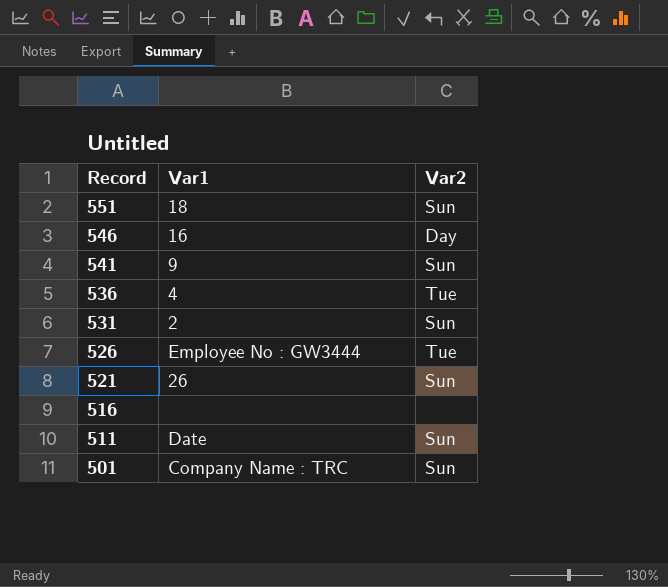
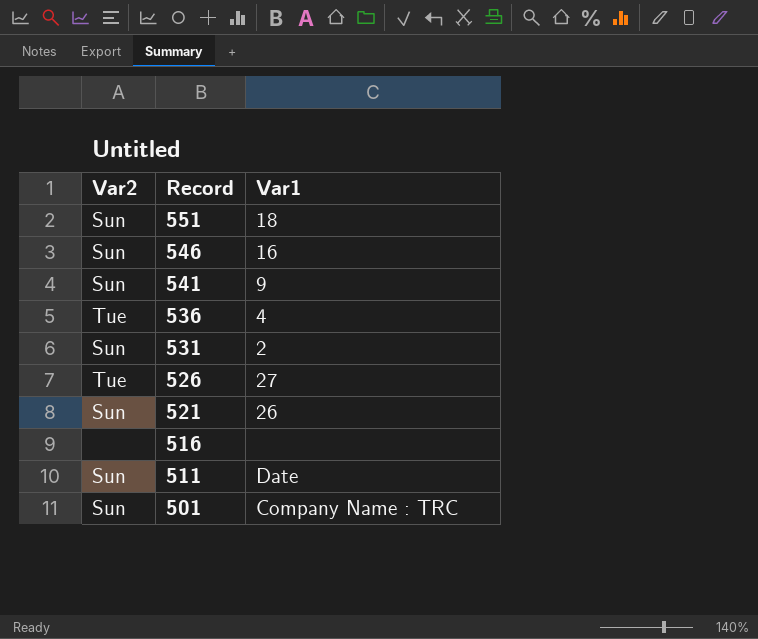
column Var2 | position: 3 -> 1
546 | Var2: Day -> Sun
526 | Var1: Employee No : GW3444 -> 27

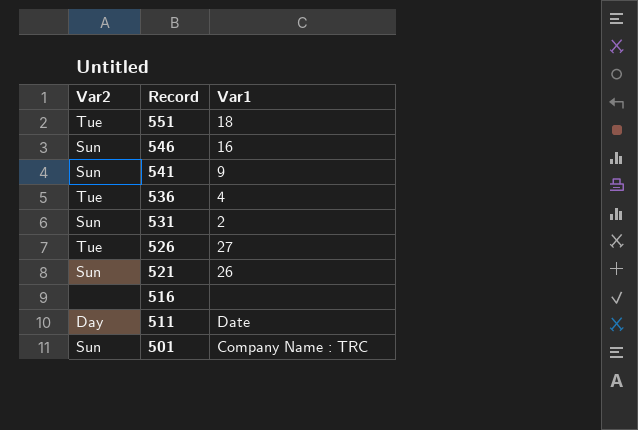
551 | Var2: Sun -> Tue
511 | Var2: Sun -> Day

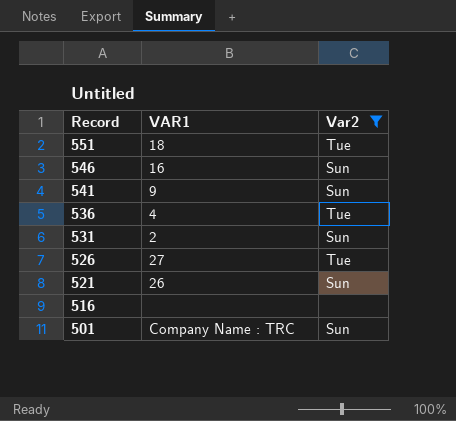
filter: none -> Var2 != Day
column name: Var1 -> VAR1
column Var2 | position: 1 -> 3

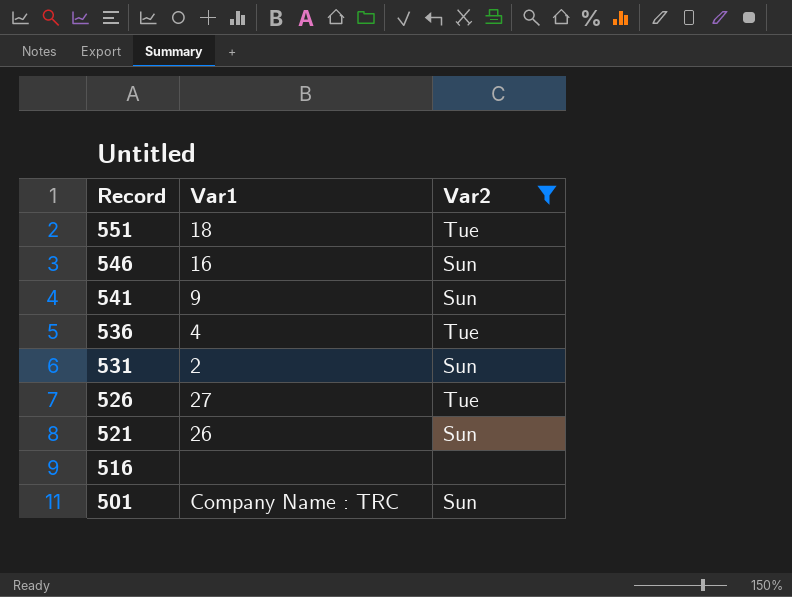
column name: VAR1 -> Var1

